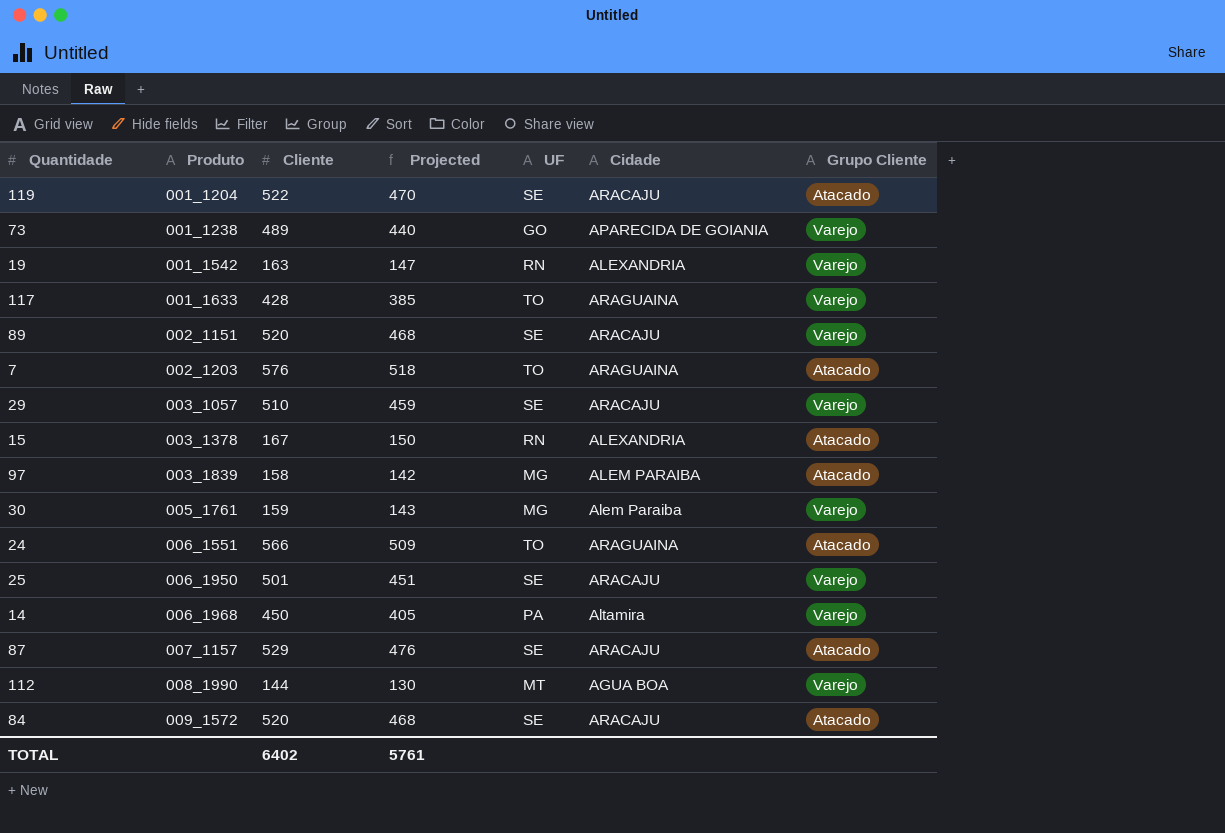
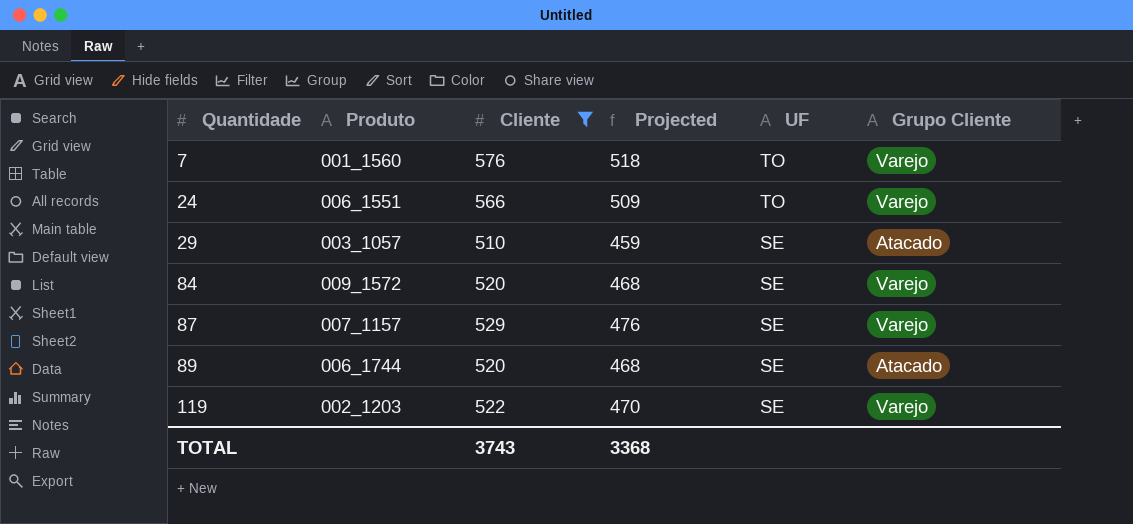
filter: none -> Cliente >= 510
row order: Produto ascending -> Quantidade ascending
column Cidade | position: 6 -> none
7 | Produto: 002_1203 -> 001_1560
7 | Grupo Cliente: Atacado -> Varejo
24 | Grupo Cliente: Atacado -> Varejo
29 | Grupo Cliente: Varejo -> Atacado
84 | Grupo Cliente: Atacado -> Varejo
87 | Grupo Cliente: Atacado -> Varejo
89 | Produto: 002_1151 -> 006_1744
89 | Grupo Cliente: Varejo -> Atacado
119 | Produto: 001_1204 -> 002_1203
119 | Grupo Cliente: Atacado -> Varejo
TOTAL | Cliente: 6402 -> 3743
TOTAL | Projected: 5761 -> 3368

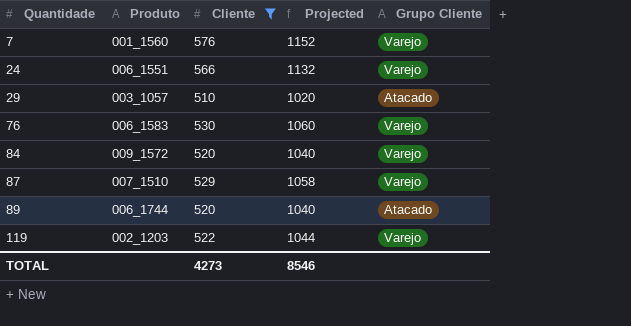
column UF | position: 5 -> none
column Projected | formula: [Cliente] * 0.9 -> [Cliente] * 2
row 76: none -> 006_1583 | 530 | 1060 | Varejo
87 | Produto: 007_1157 -> 007_1510
TOTAL | Cliente: 3743 -> 4273
TOTAL | Projected: 3368 -> 8546

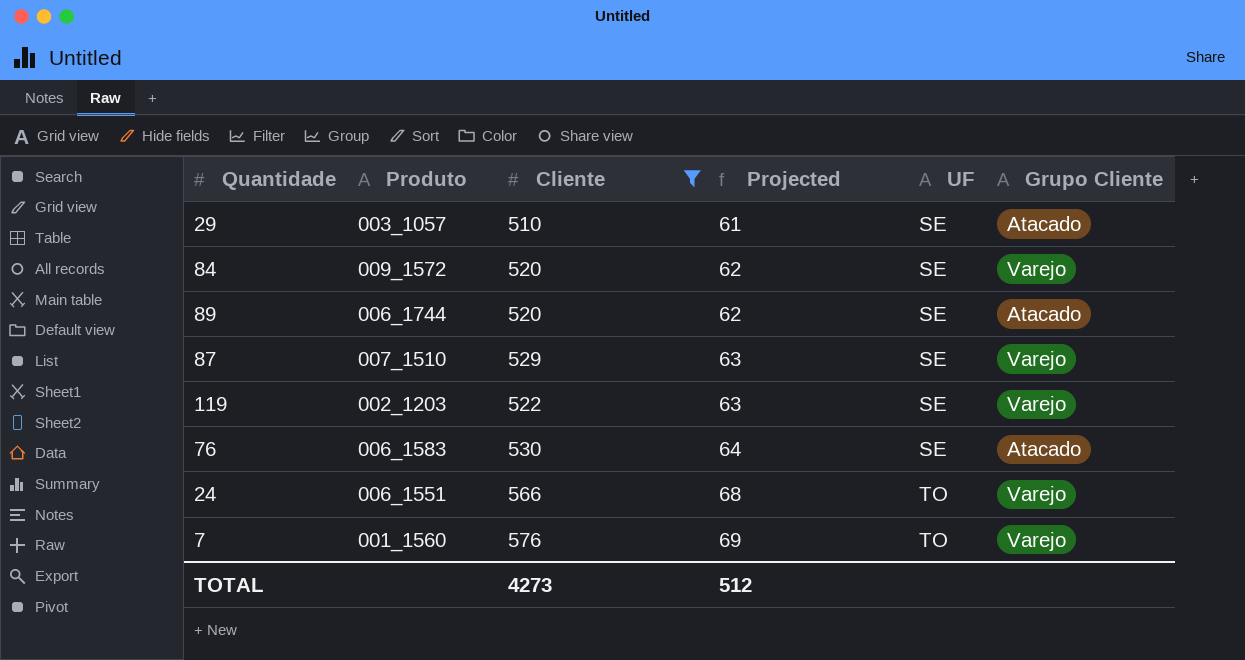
row order: Quantidade ascending -> Projected ascending
column Projected | formula: [Cliente] * 2 -> [Cliente] * 0.12
column UF | position: none -> 5
76 | Grupo Cliente: Varejo -> Atacado
TOTAL | Projected: 8546 -> 512

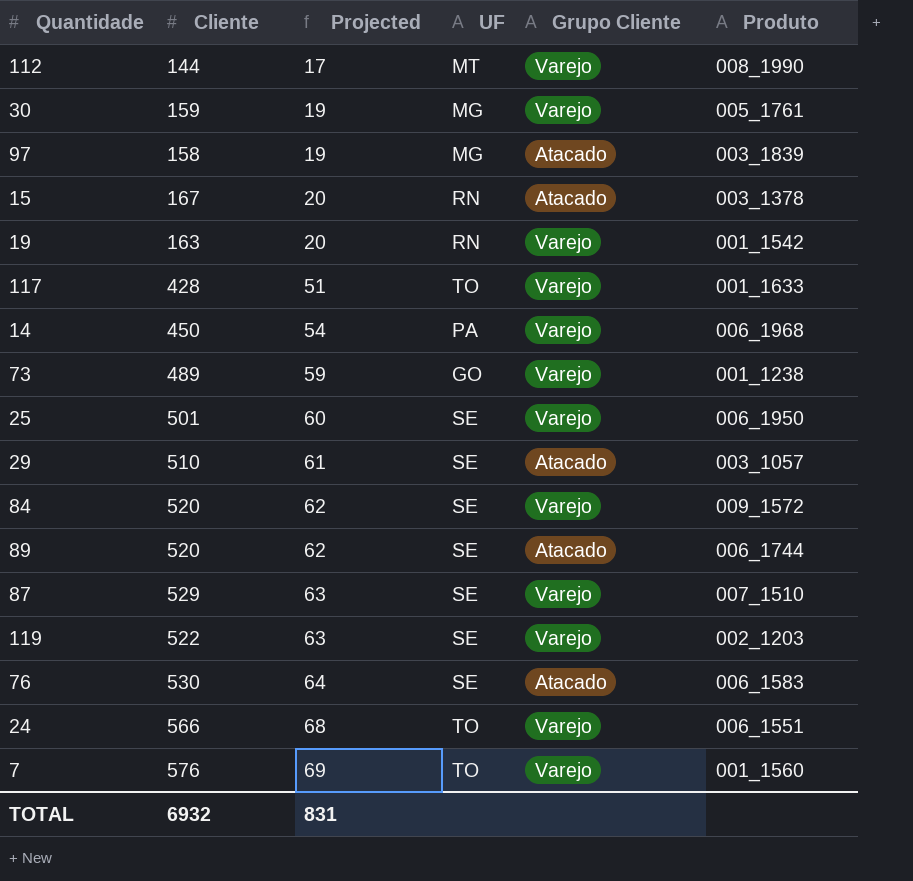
filter: Cliente >= 510 -> none
column Produto | position: 2 -> 6
TOTAL | Cliente: 4273 -> 6932
TOTAL | Projected: 512 -> 831

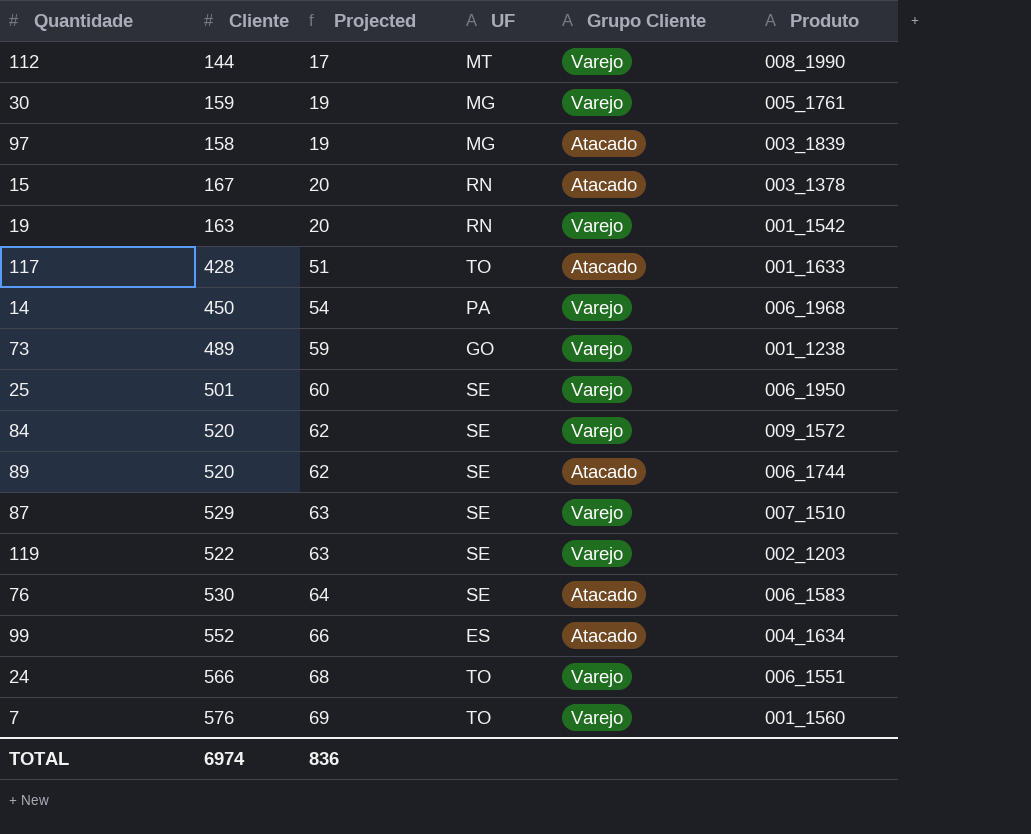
row 29: 510 | 61 | SE | Atacado | 003_1057 -> none
117 | Grupo Cliente: Varejo -> Atacado
row 99: none -> 552 | 66 | ES | Atacado | 004_1634
TOTAL | Cliente: 6932 -> 6974
TOTAL | Projected: 831 -> 836

